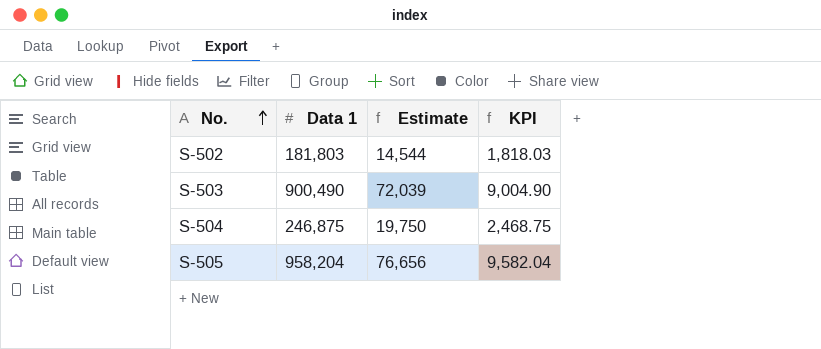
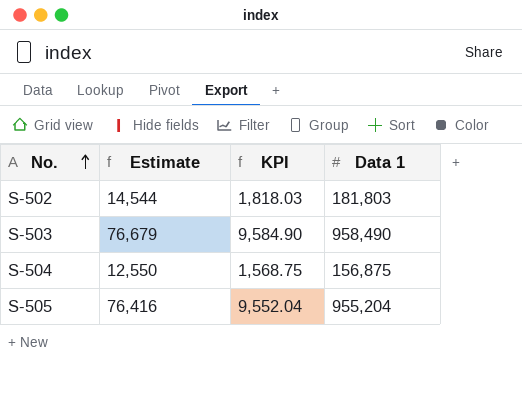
column Data 1 | position: 2 -> 4
S-503 | Estimate: 72,039 -> 76,679
S-503 | KPI: 9,004.90 -> 9,584.90
S-503 | Data 1: 900,490 -> 958,490
S-504 | Estimate: 19,750 -> 12,550
S-504 | KPI: 2,468.75 -> 1,568.75
S-504 | Data 1: 246,875 -> 156,875
S-505 | Estimate: 76,656 -> 76,416
S-505 | KPI: 9,582.04 -> 9,552.04
S-505 | Data 1: 958,204 -> 955,204

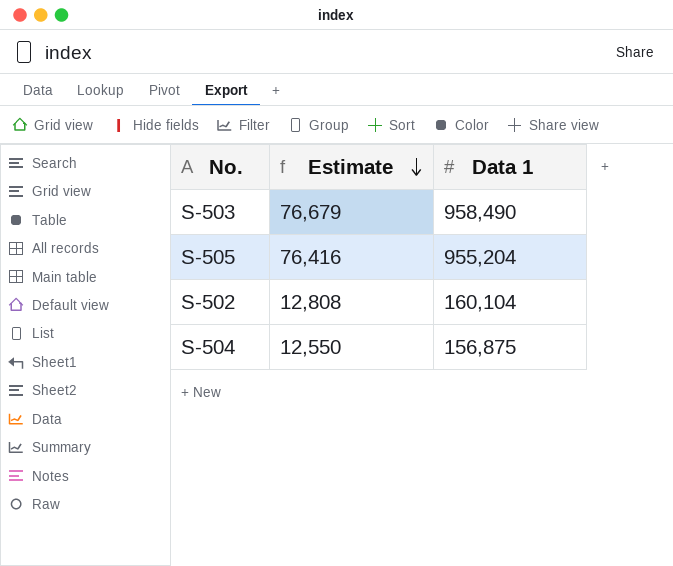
row order: No. ascending -> Estimate descending
column KPI | formula: [Data 1] * 0.01 -> none
S-502 | Estimate: 14,544 -> 12,808
S-502 | Data 1: 181,803 -> 160,104

